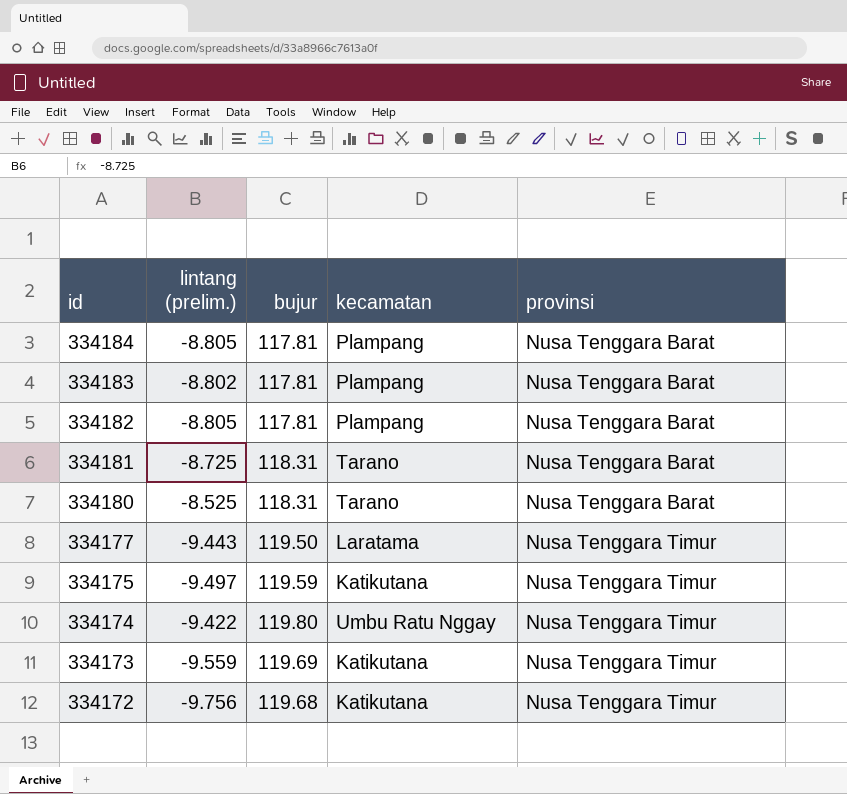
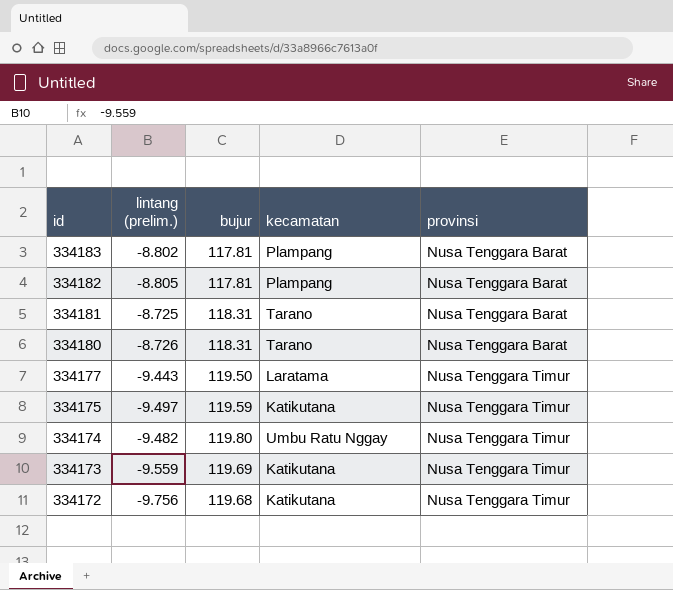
row 334184: -8.805 | 117.81 | Plampang | Nusa Tenggara Barat -> none
334180 | lintang (prelim.): -8.525 -> -8.726
334174 | lintang (prelim.): -9.422 -> -9.482

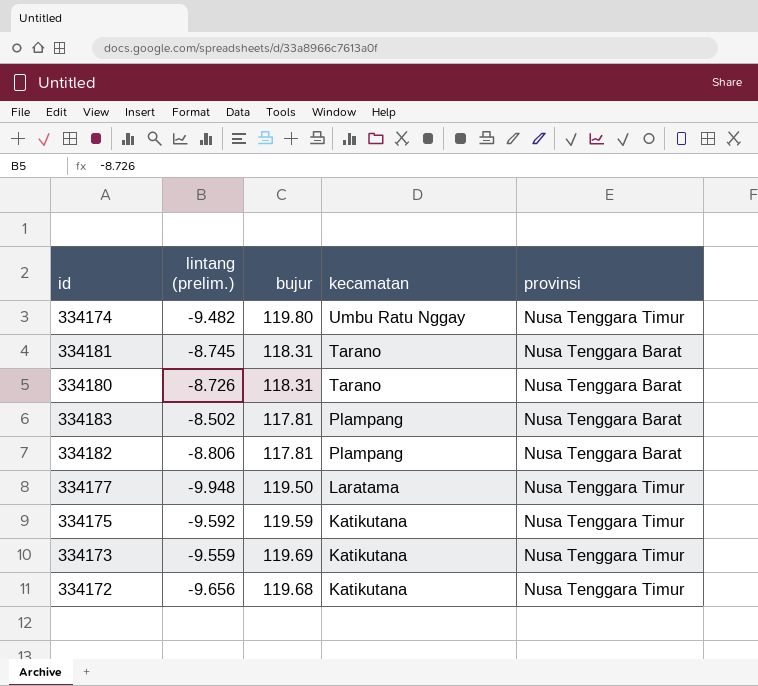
row order: id descending -> kecamatan descending
334181 | lintang (prelim.): -8.725 -> -8.745
334183 | lintang (prelim.): -8.802 -> -8.502
334182 | lintang (prelim.): -8.805 -> -8.806
334177 | lintang (prelim.): -9.443 -> -9.948
334175 | lintang (prelim.): -9.497 -> -9.592
334172 | lintang (prelim.): -9.756 -> -9.656

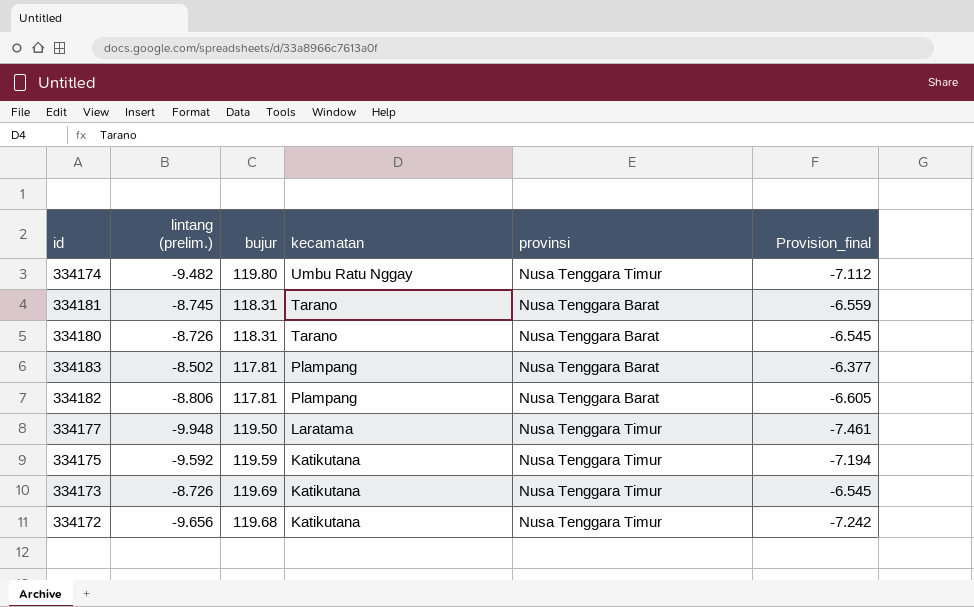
column Provision_final | formula: none -> [lintang (prelim.)] * 0.75
334173 | lintang (prelim.): -9.559 -> -8.726

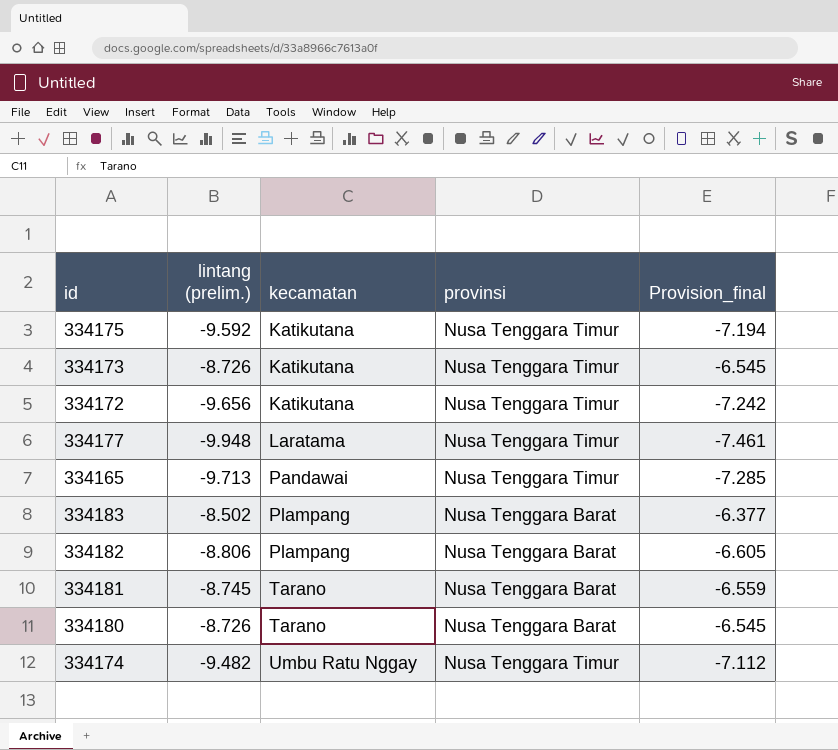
row order: kecamatan descending -> kecamatan ascending
column bujur | position: 3 -> none
row 334165: none -> -9.713 | Pandawai | Nusa Tenggara Timur | -7.285

